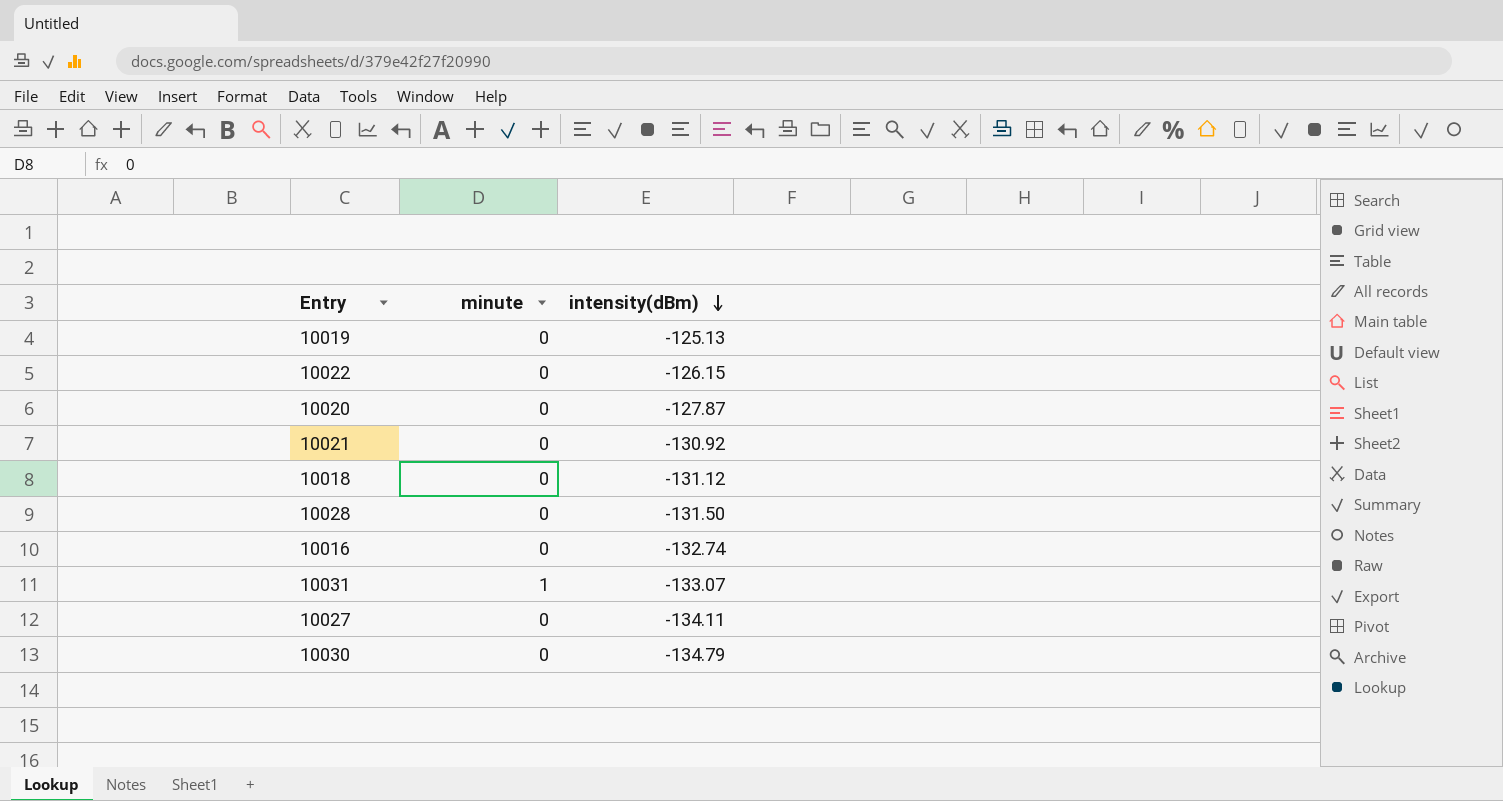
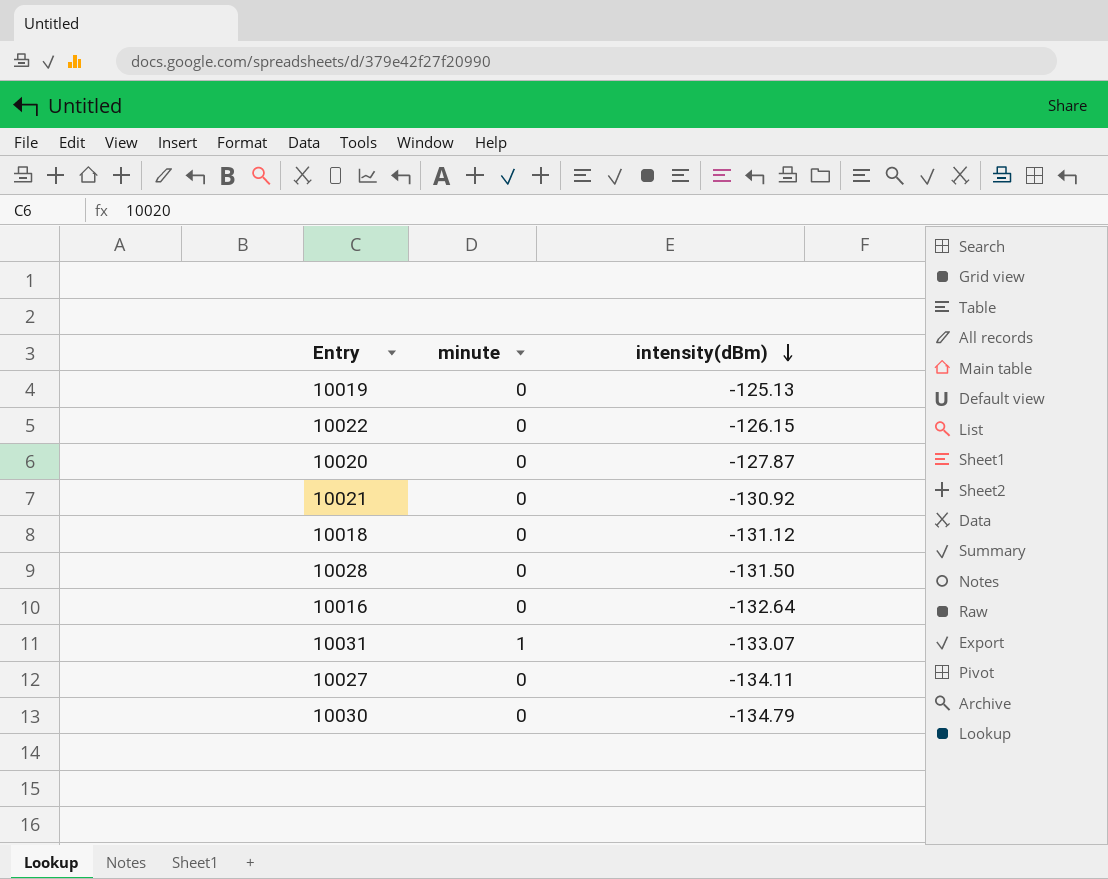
10016 | intensity(dBm): -132.74 -> -132.64

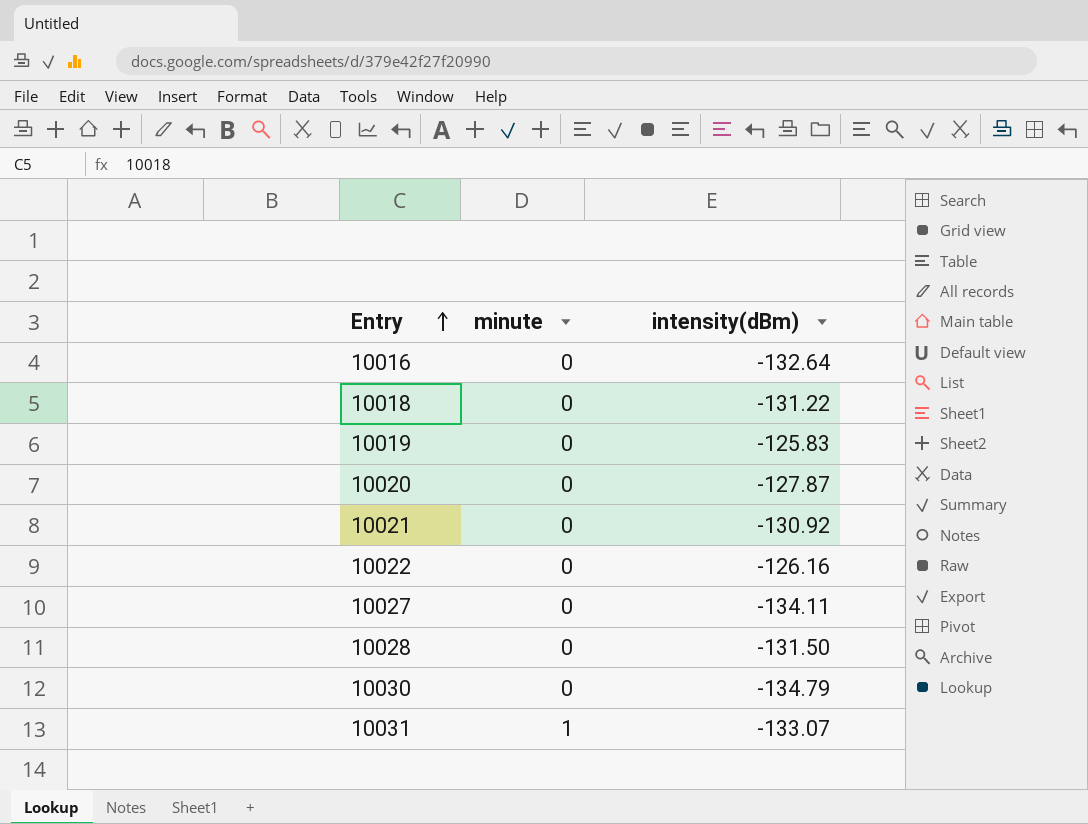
row order: intensity(dBm) descending -> Entry ascending
10018 | intensity(dBm): -131.12 -> -131.22
10019 | intensity(dBm): -125.13 -> -125.83
10022 | intensity(dBm): -126.15 -> -126.16

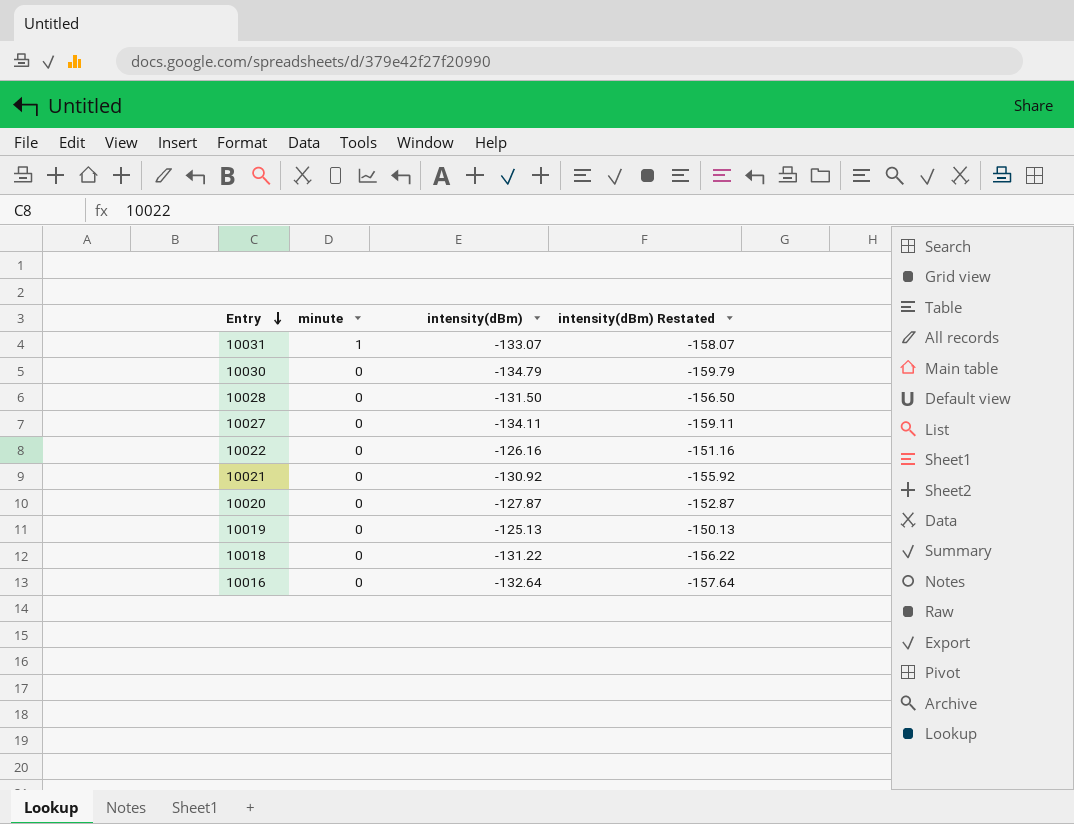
row order: Entry ascending -> Entry descending
column intensity(dBm) Restated | formula: none -> [intensity(dBm)] - 25
10019 | intensity(dBm): -125.83 -> -125.13

